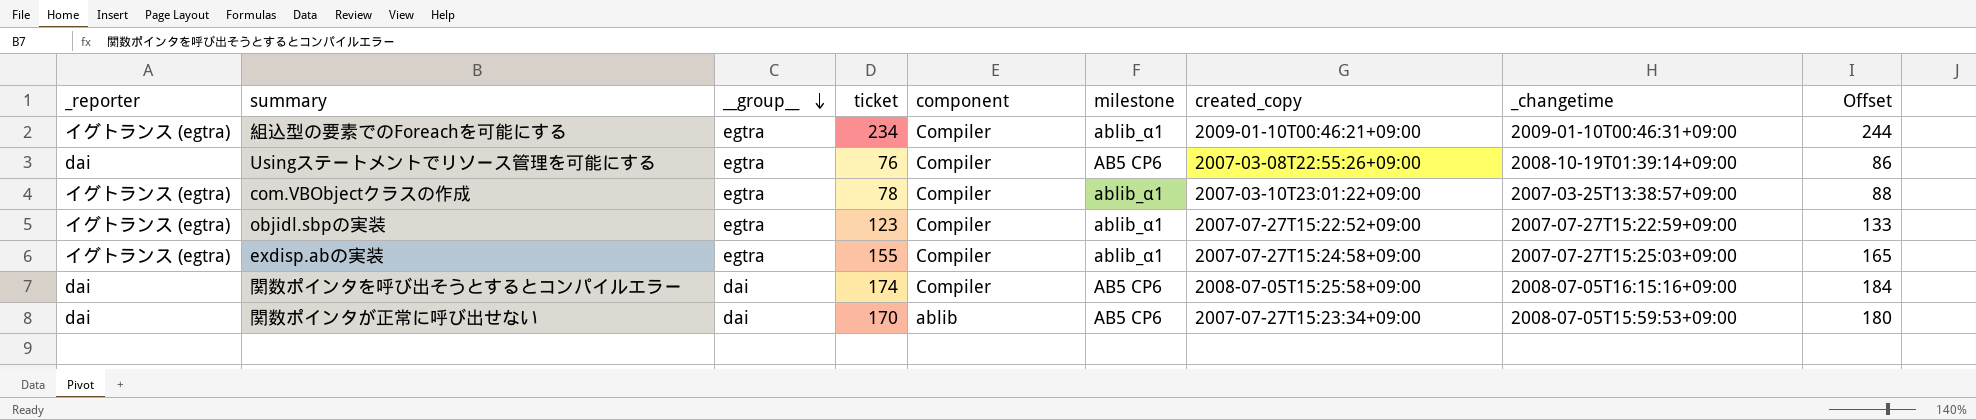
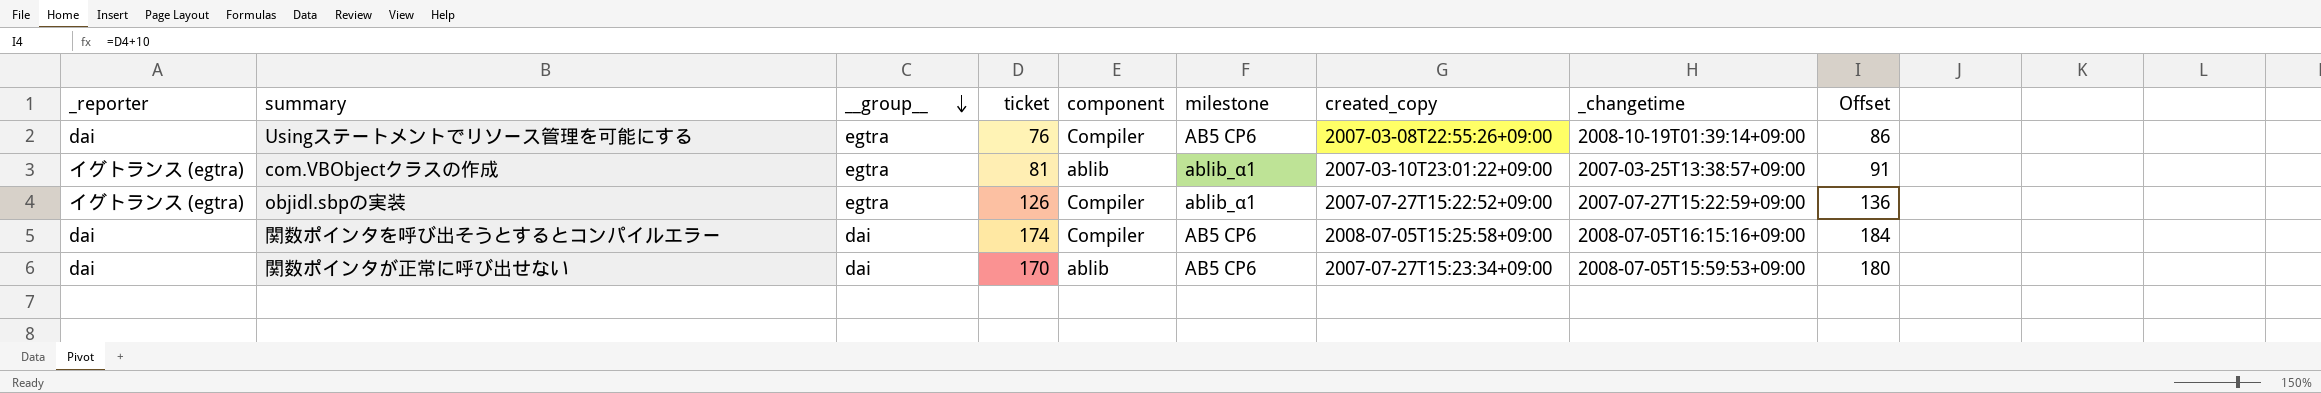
row 組込型の要素でのForeachを可能にする: イグトランス (egtra) | egtra | 234 | Compiler | ablib_α1 | 2009-01-10T00:46:21+09:00 | 2009-01-10T00:46:31+09:00 | 244 -> none
row exdisp.abの実装: イグトランス (egtra) | egtra | 155 | Compiler | ablib_α1 | 2007-07-27T15:24:58+09:00 | 2007-07-27T15:25:03+09:00 | 165 -> none
com.VBObjectクラスの作成 | ticket: 78 -> 81
com.VBObjectクラスの作成 | component: Compiler -> ablib
com.VBObjectクラスの作成 | Offset: 88 -> 91
objidl.sbpの実装 | ticket: 123 -> 126
objidl.sbpの実装 | Offset: 133 -> 136

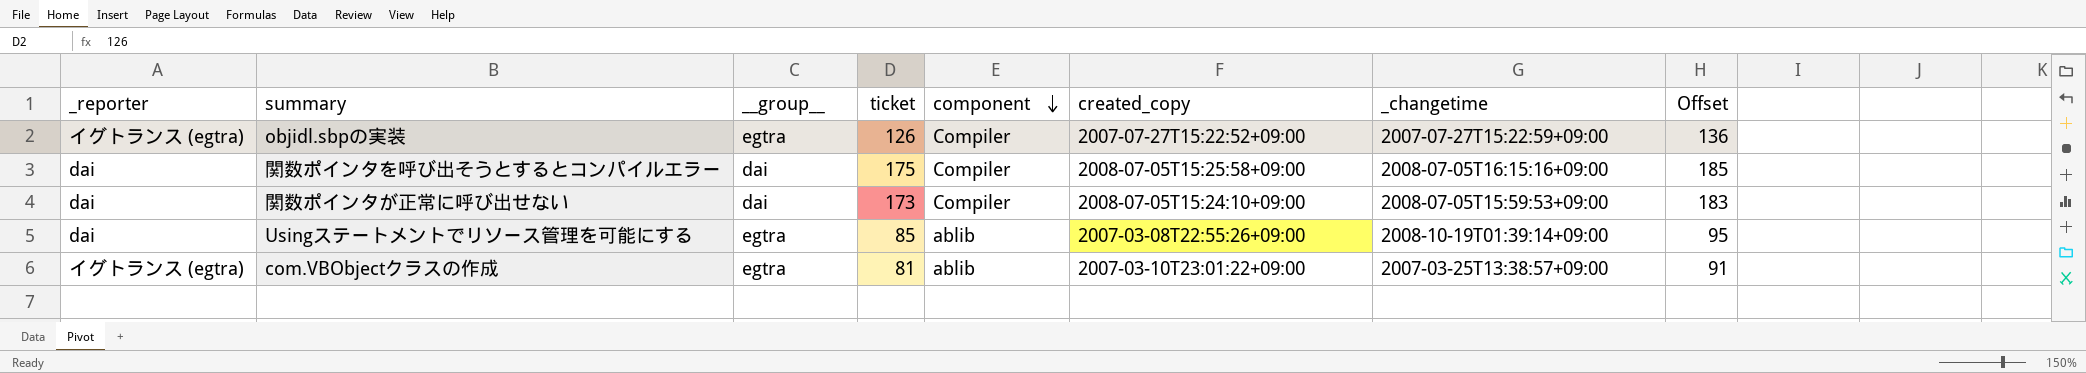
row order: __group__ descending -> component descending
column milestone | position: 6 -> none
関数ポインタを呼び出そうとするとコンパイルエラー | ticket: 174 -> 175
関数ポインタを呼び出そうとするとコンパイルエラー | Offset: 184 -> 185
関数ポインタが正常に呼び出せない | ticket: 170 -> 173
関数ポインタが正常に呼び出せない | component: ablib -> Compiler
関数ポインタが正常に呼び出せない | created_copy: 2007-07-27T15:23:34+09:00 -> 2008-07-05T15:24:10+09:00
関数ポインタが正常に呼び出せない | Offset: 180 -> 183
Usingステートメントでリソース管理を可能にする | ticket: 76 -> 85
Usingステートメントでリソース管理を可能にする | component: Compiler -> ablib
Usingステートメントでリソース管理を可能にする | Offset: 86 -> 95

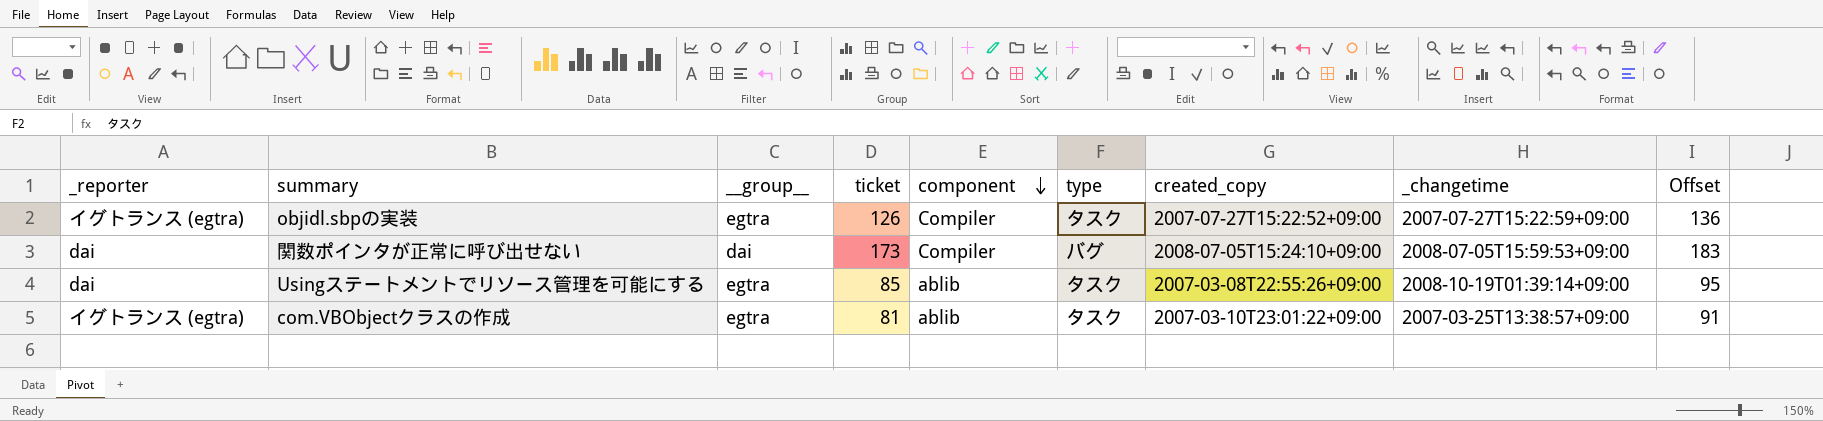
column type | position: none -> 6
row 関数ポインタを呼び出そうとするとコンパイルエラー: dai | dai | 175 | Compiler | 2008-07-05T15:25:58+09:00 | 2008-07-05T16:15:16+09:00 | 185 -> none

